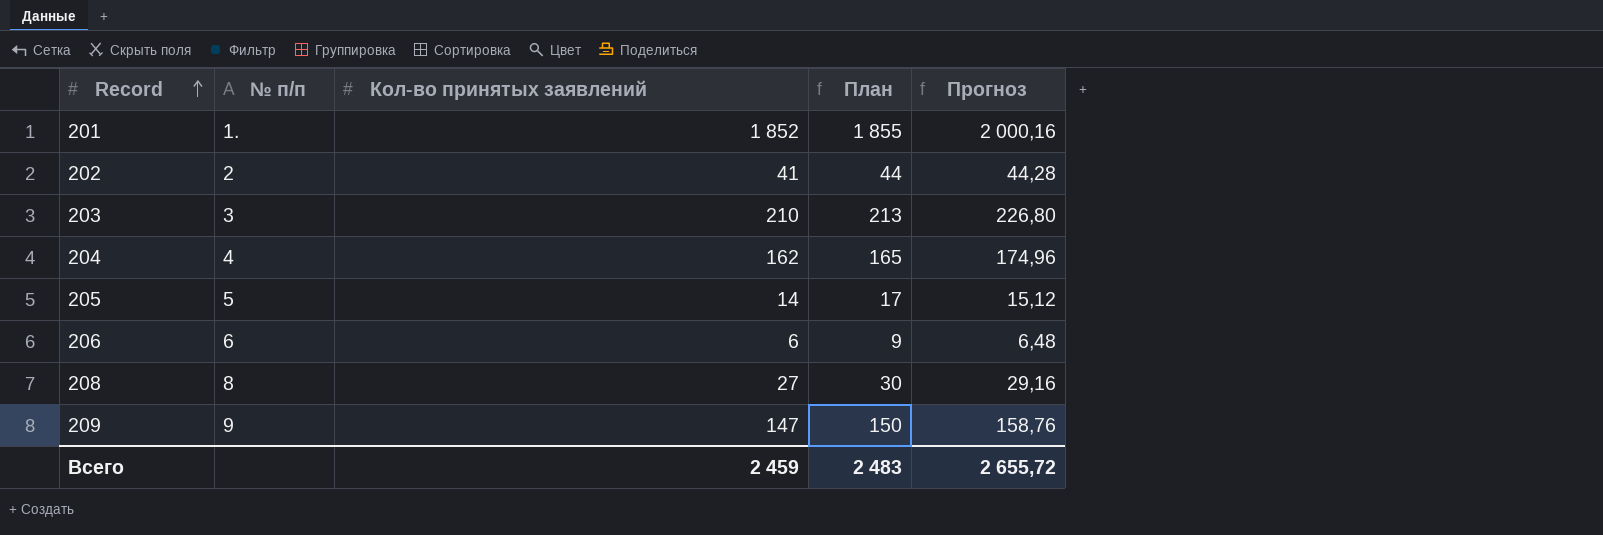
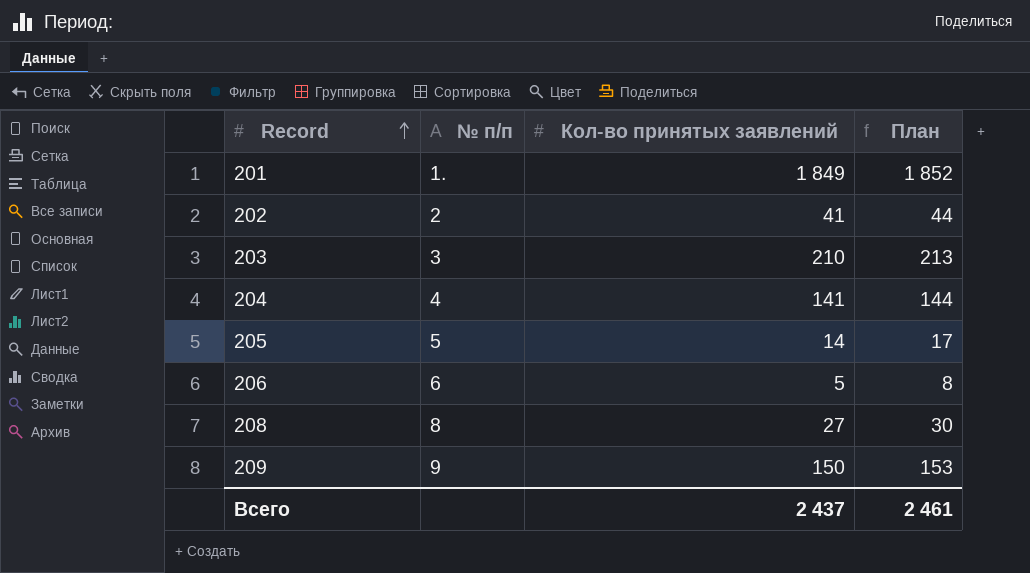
column Прогноз | formula: [Кол-во принятых заявлений] * 1,08 -> none
201 | Кол-во принятых заявлений: 1 852 -> 1 849
201 | План: 1 855 -> 1 852
204 | Кол-во принятых заявлений: 162 -> 141
204 | План: 165 -> 144
206 | Кол-во принятых заявлений: 6 -> 5
206 | План: 9 -> 8
209 | Кол-во принятых заявлений: 147 -> 150
209 | План: 150 -> 153
Всего | Кол-во принятых заявлений: 2 459 -> 2 437
Всего | План: 2 483 -> 2 461

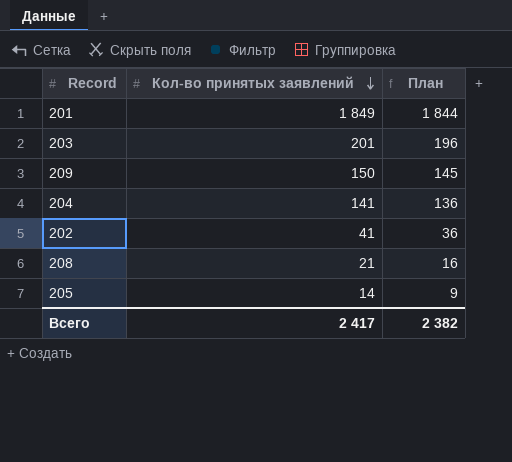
row order: Record ascending -> Кол-во принятых заявлений descending
column № п/п | position: 2 -> none
column План | formula: [Кол-во принятых заявлений] + 3 -> [Кол-во принятых заявлений] - 5
row 206: 6 | 5 | 8 -> none
203 | Кол-во принятых заявлений: 210 -> 201
208 | Кол-во принятых заявлений: 27 -> 21
Всего | Кол-во принятых заявлений: 2 437 -> 2 417
Всего | План: 2 461 -> 2 382

